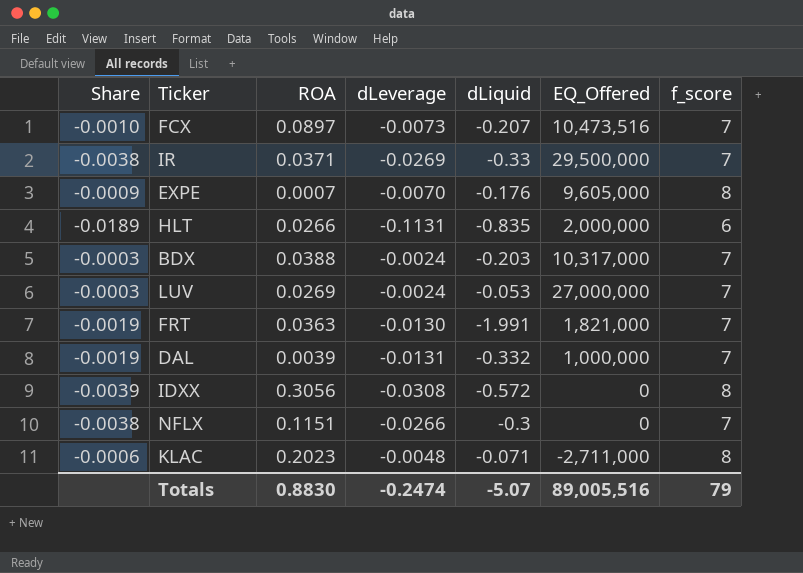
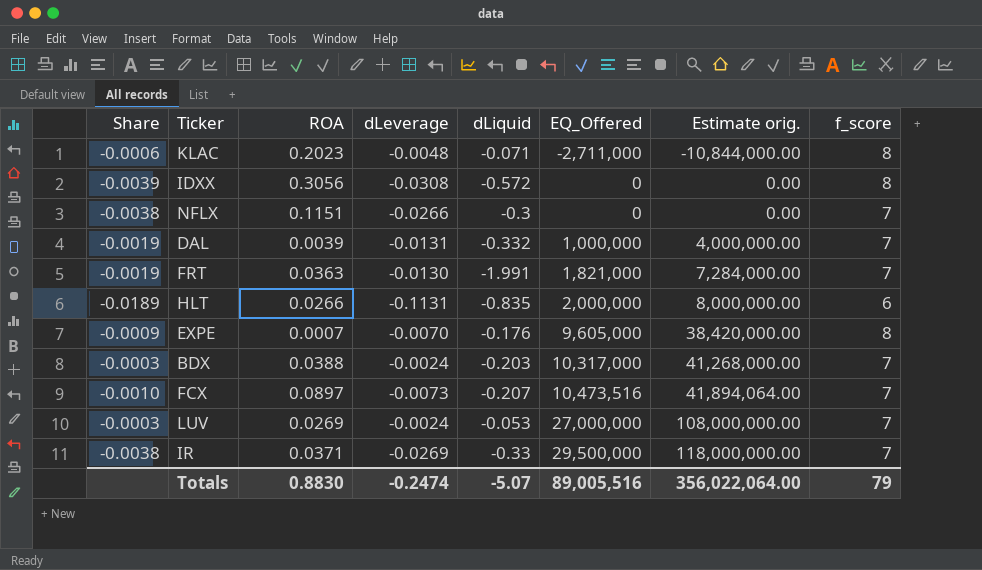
row order: none -> EQ_Offered ascending
column Estimate orig. | formula: none -> [EQ_Offered] * 4

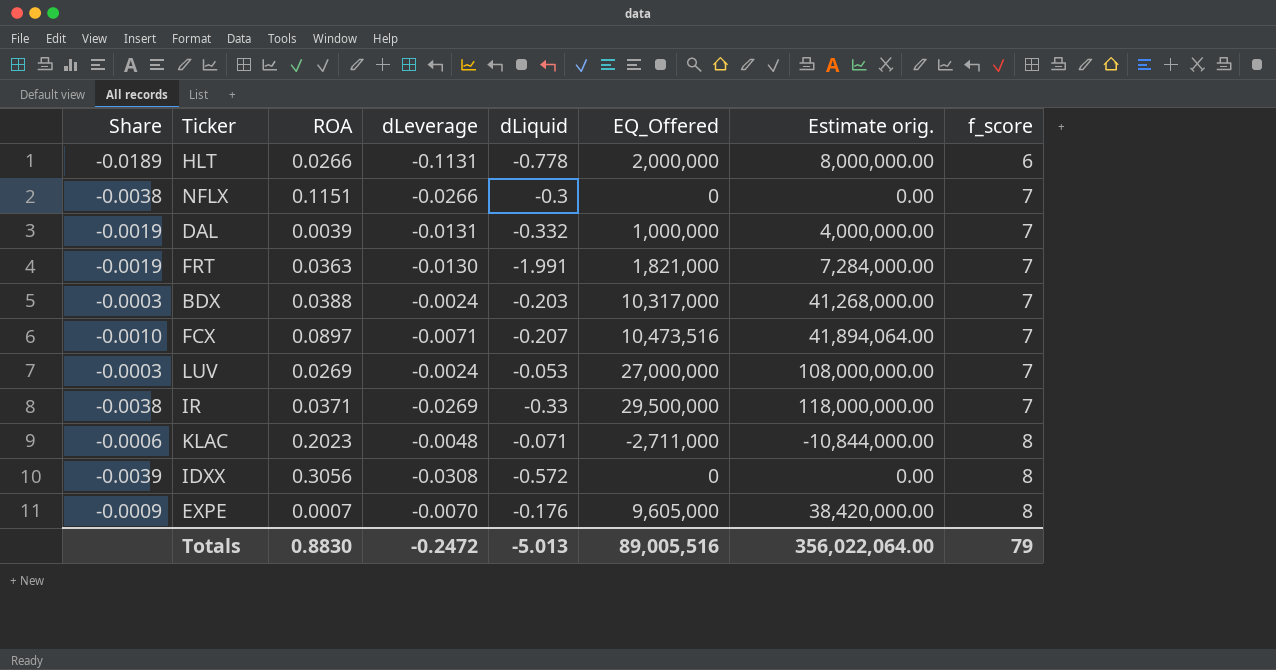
row order: EQ_Offered ascending -> f_score ascending
HLT | dLiquid: -0.835 -> -0.778
FCX | dLeverage: -0.0073 -> -0.0071
Totals | dLeverage: -0.2474 -> -0.2472
Totals | dLiquid: -5.07 -> -5.013

